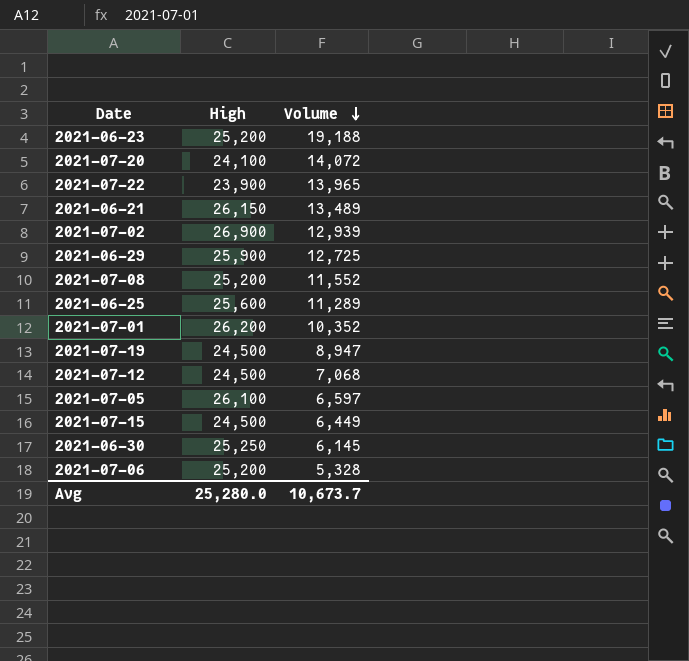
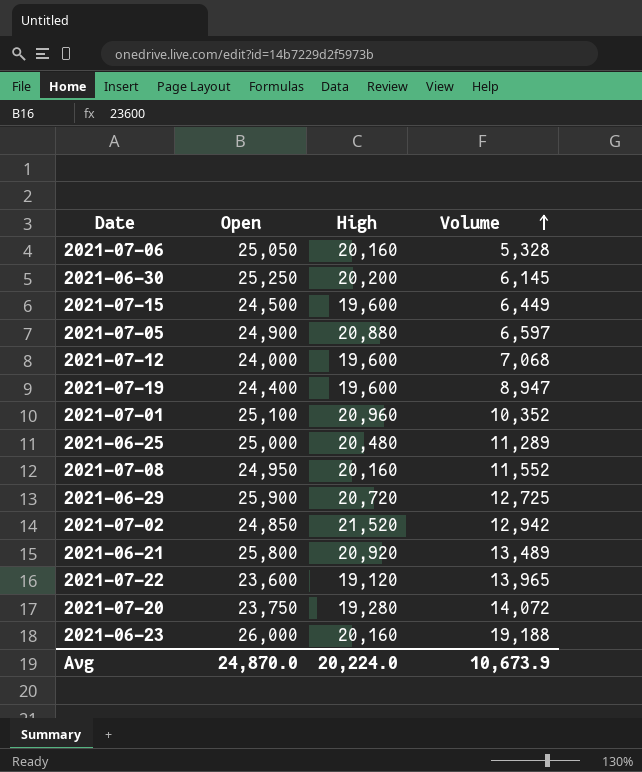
row order: Volume descending -> Volume ascending
column Open | position: none -> 2
2021-07-06 | High: 25,200 -> 20,160
2021-06-30 | High: 25,250 -> 20,200
2021-07-15 | High: 24,500 -> 19,600
2021-07-05 | High: 26,100 -> 20,880
2021-07-12 | High: 24,500 -> 19,600
2021-07-19 | High: 24,500 -> 19,600
2021-07-01 | High: 26,200 -> 20,960
2021-06-25 | High: 25,600 -> 20,480
2021-07-08 | High: 25,200 -> 20,160
2021-06-29 | High: 25,900 -> 20,720
2021-07-02 | High: 26,900 -> 21,520
2021-07-02 | Volume: 12,939 -> 12,942
2021-06-21 | High: 26,150 -> 20,920
2021-07-22 | High: 23,900 -> 19,120
2021-07-20 | High: 24,100 -> 19,280
2021-06-23 | High: 25,200 -> 20,160
Avg | High: 25,280.0 -> 20,224.0
Avg | Volume: 10,673.7 -> 10,673.9

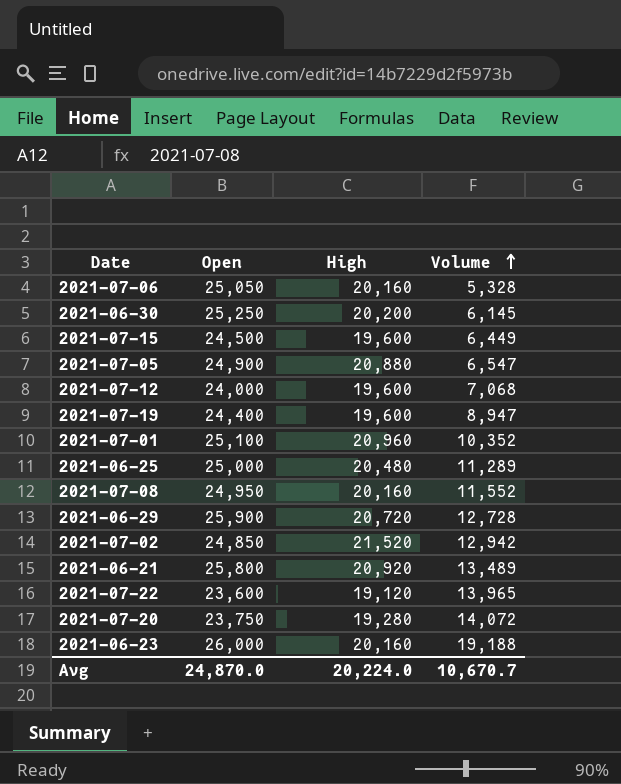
2021-07-05 | Volume: 6,597 -> 6,547
2021-06-29 | Volume: 12,725 -> 12,728
Avg | Volume: 10,673.9 -> 10,670.7

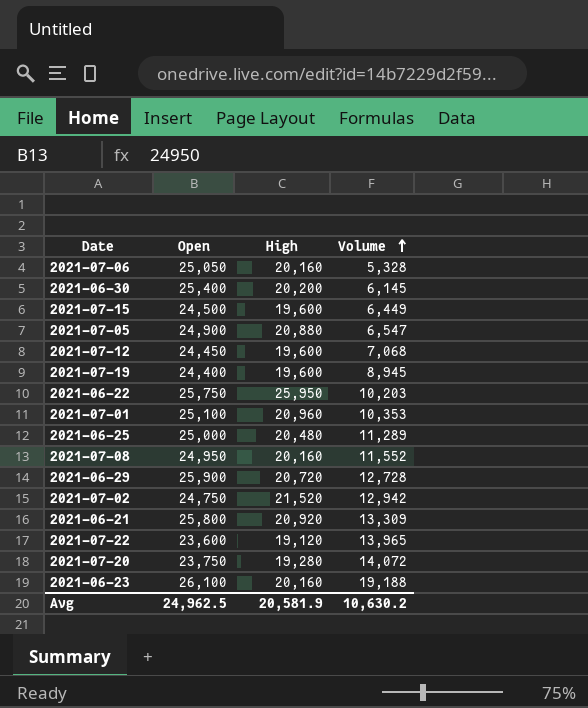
2021-06-30 | Open: 25,250 -> 25,400
2021-07-12 | Open: 24,000 -> 24,450
2021-07-19 | Volume: 8,947 -> 8,945
row 2021-06-22: none -> 25,750 | 25,950 | 10,203
2021-07-01 | Volume: 10,352 -> 10,353
2021-07-02 | Open: 24,850 -> 24,750
2021-06-21 | Volume: 13,489 -> 13,309
2021-06-23 | Open: 26,000 -> 26,100
Avg | Open: 24,870.0 -> 24,962.5
Avg | High: 20,224.0 -> 20,581.9
Avg | Volume: 10,670.7 -> 10,630.2

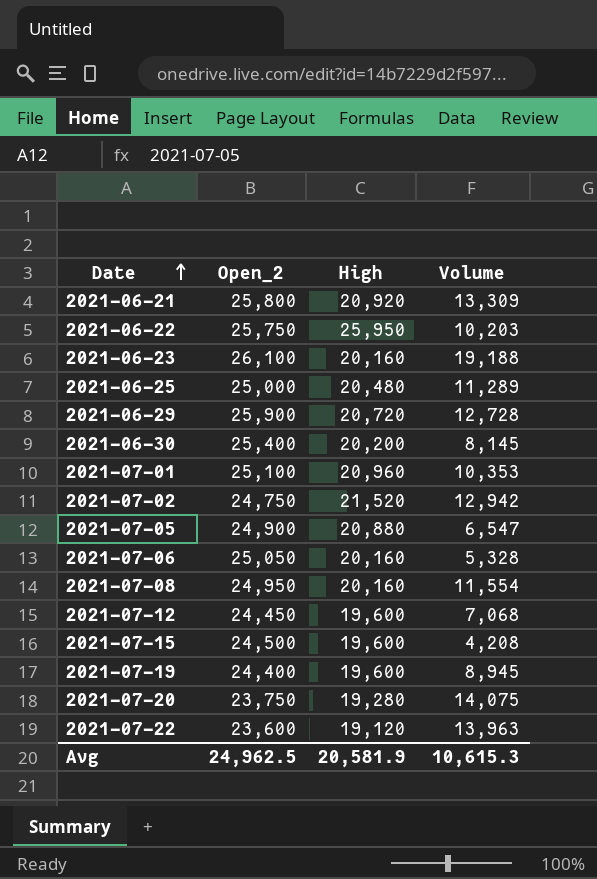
row order: Volume ascending -> Date ascending
column name: Open -> Open_2
2021-06-30 | Volume: 6,145 -> 8,145
2021-07-08 | Volume: 11,552 -> 11,554
2021-07-15 | Volume: 6,449 -> 4,208
2021-07-20 | Volume: 14,072 -> 14,075
2021-07-22 | Volume: 13,965 -> 13,963
Avg | Volume: 10,630.2 -> 10,615.3

